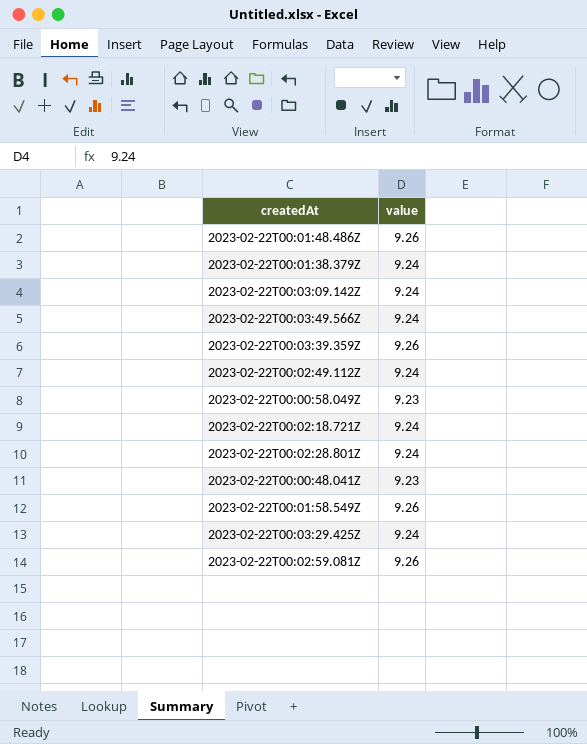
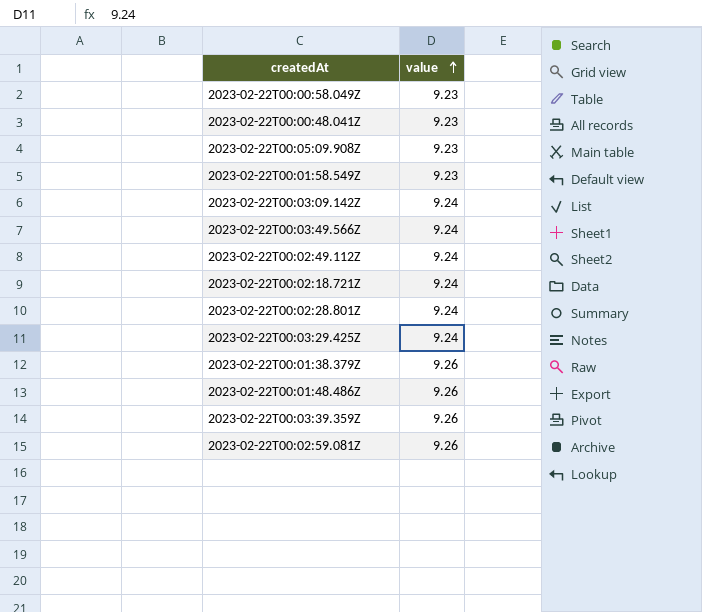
row order: none -> value ascending
row 2023-02-22T00:05:09.908Z: none -> 9.23
2023-02-22T00:01:58.549Z | value: 9.26 -> 9.23
2023-02-22T00:01:38.379Z | value: 9.24 -> 9.26

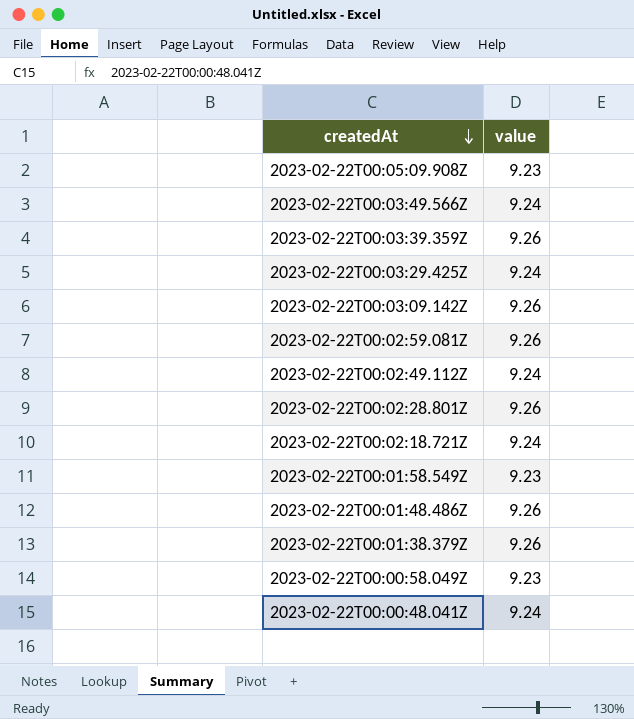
row order: value ascending -> createdAt descending
2023-02-22T00:03:09.142Z | value: 9.24 -> 9.26
2023-02-22T00:02:28.801Z | value: 9.24 -> 9.26
2023-02-22T00:00:48.041Z | value: 9.23 -> 9.24

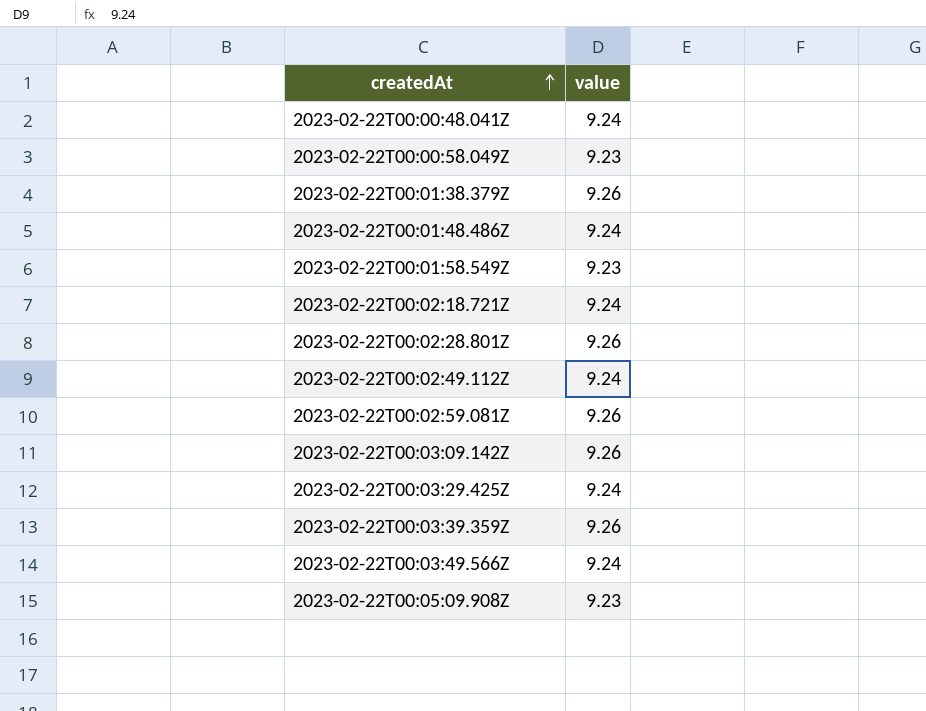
row order: createdAt descending -> createdAt ascending
2023-02-22T00:01:48.486Z | value: 9.26 -> 9.24

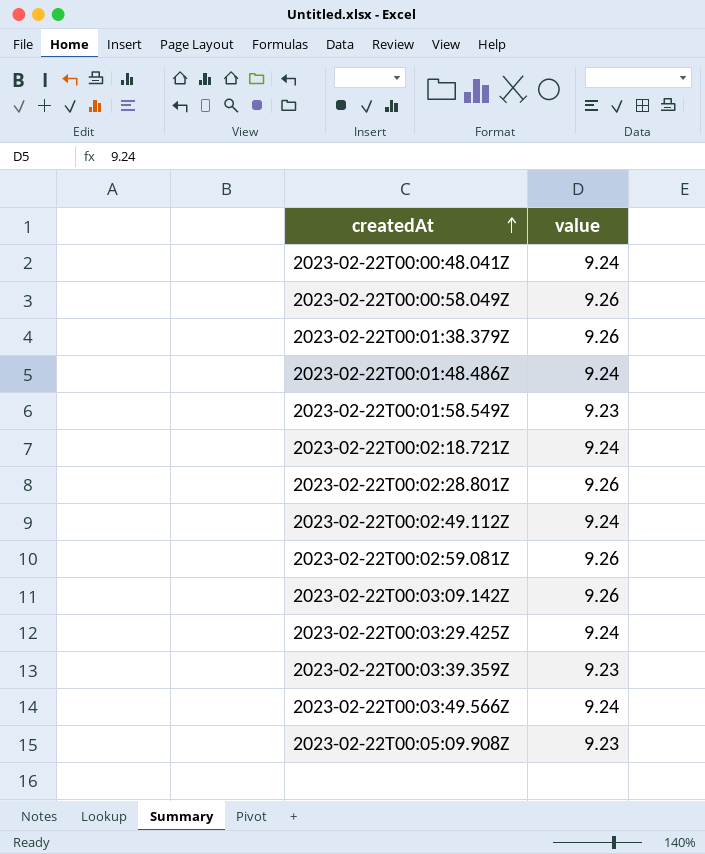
2023-02-22T00:00:58.049Z | value: 9.23 -> 9.26
2023-02-22T00:03:39.359Z | value: 9.26 -> 9.23

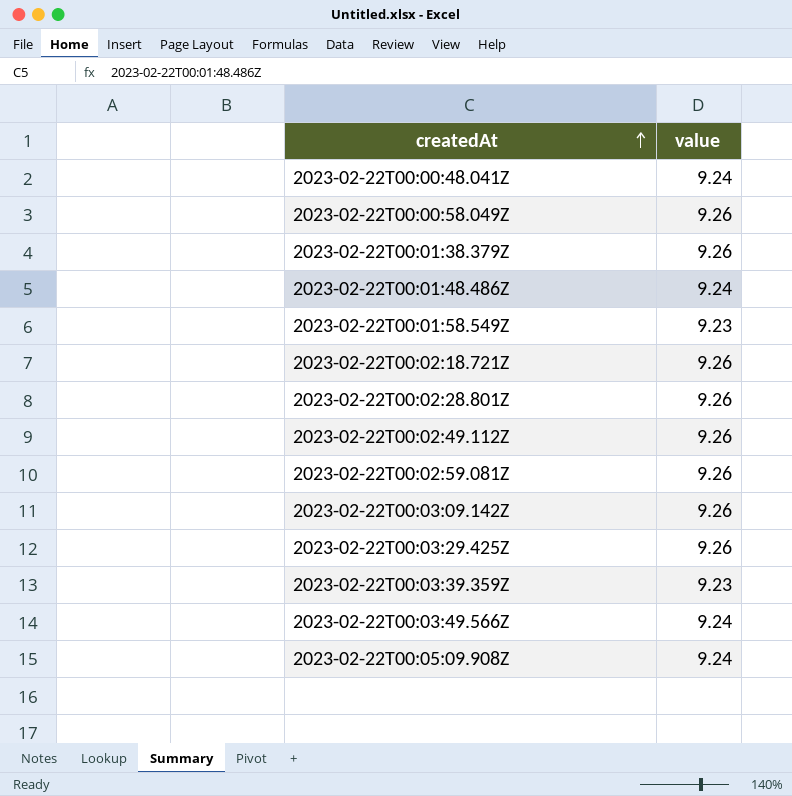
2023-02-22T00:02:18.721Z | value: 9.24 -> 9.26
2023-02-22T00:02:49.112Z | value: 9.24 -> 9.26
2023-02-22T00:03:29.425Z | value: 9.24 -> 9.26
2023-02-22T00:05:09.908Z | value: 9.23 -> 9.24

